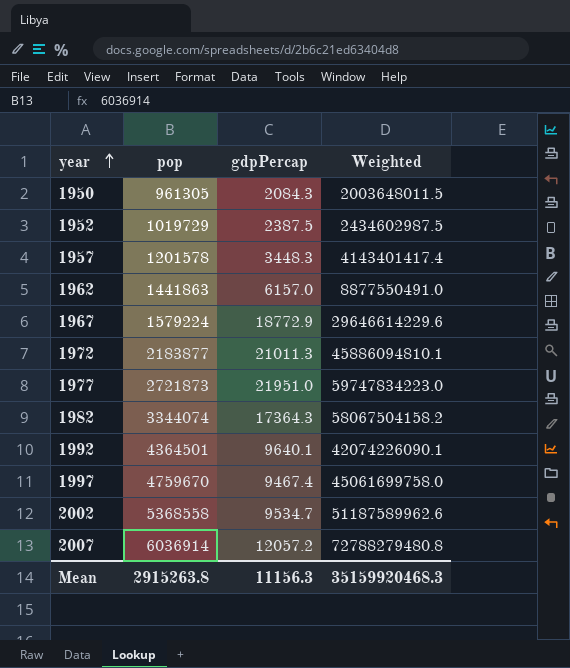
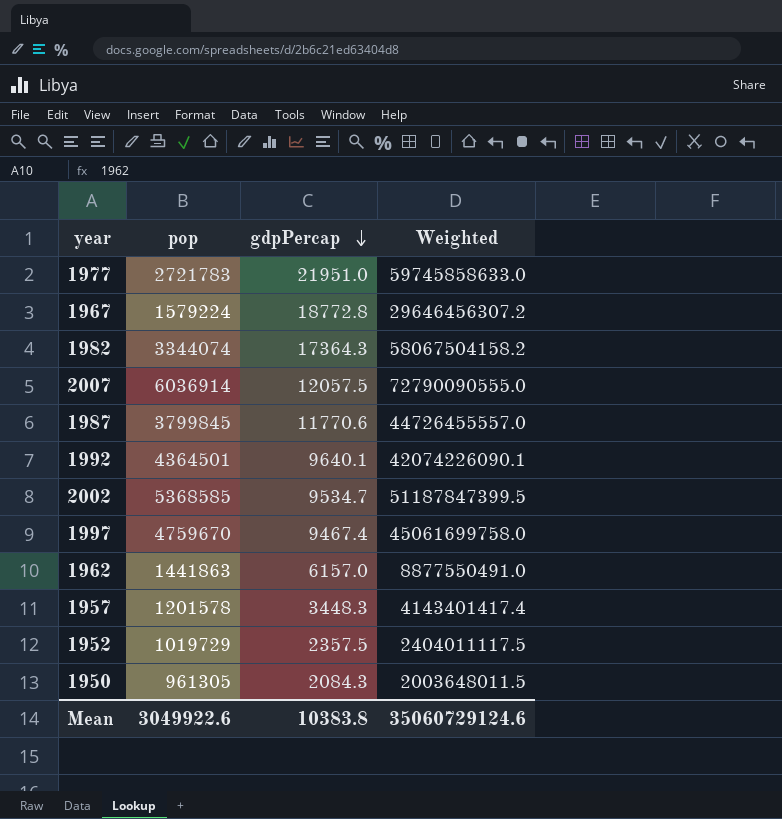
row order: year ascending -> gdpPercap descending
row 1972: 2183877 | 21011.3 | 45886094810.1 -> none
1977 | pop: 2721873 -> 2721783
1977 | Weighted: 59747834223.0 -> 59745858633.0
1967 | gdpPercap: 18772.9 -> 18772.8
1967 | Weighted: 29646614229.6 -> 29646456307.2
2007 | gdpPercap: 12057.2 -> 12057.5
2007 | Weighted: 72788279480.8 -> 72790090555.0
row 1987: none -> 3799845 | 11770.6 | 44726455557.0
2002 | pop: 5368558 -> 5368585
2002 | Weighted: 51187589962.6 -> 51187847399.5
1952 | gdpPercap: 2387.5 -> 2357.5
1952 | Weighted: 2434602987.5 -> 2404011117.5
Mean | pop: 2915263.8 -> 3049922.6
Mean | gdpPercap: 11156.3 -> 10383.8
Mean | Weighted: 35159920468.3 -> 35060729124.6

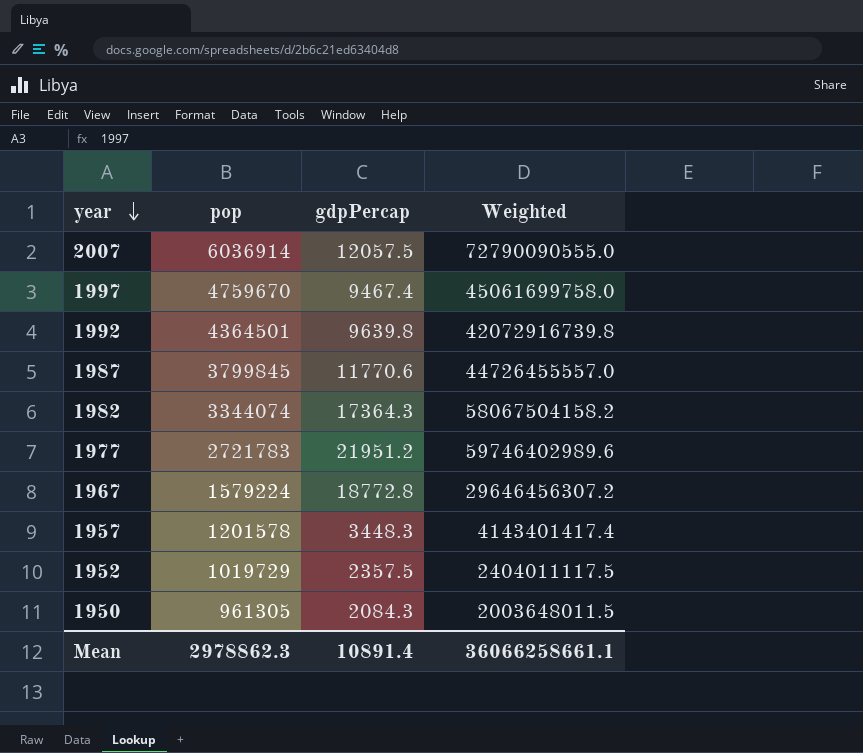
row order: gdpPercap descending -> year descending
row 2002: 5368585 | 9534.7 | 51187847399.5 -> none
row 1962: 1441863 | 6157.0 | 8877550491.0 -> none
1992 | gdpPercap: 9640.1 -> 9639.8
1992 | Weighted: 42074226090.1 -> 42072916739.8
1977 | gdpPercap: 21951.0 -> 21951.2
1977 | Weighted: 59745858633.0 -> 59746402989.6
Mean | pop: 3049922.6 -> 2978862.3
Mean | gdpPercap: 10383.8 -> 10891.4
Mean | Weighted: 35060729124.6 -> 36066258661.1

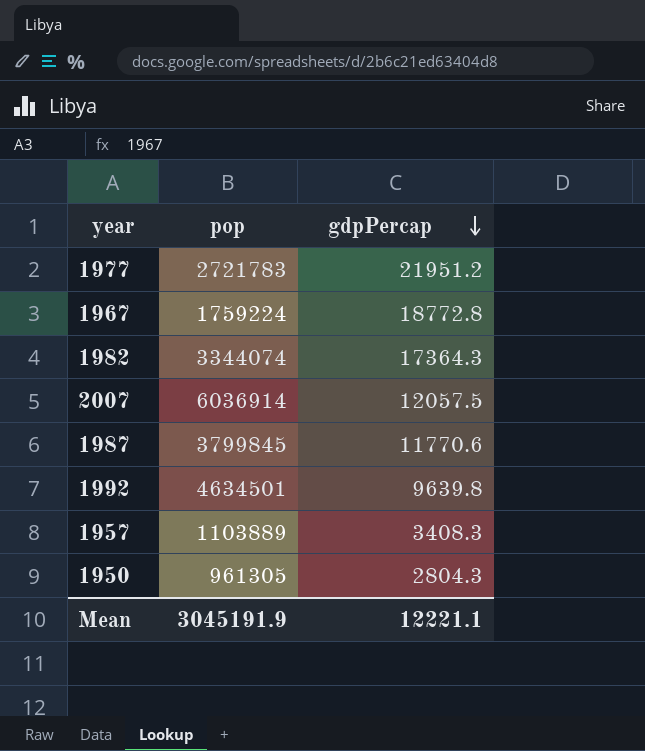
row order: year descending -> gdpPercap descending
column Weighted | formula: [pop] * [gdpPercap] -> none
row 1997: 4759670 | 9467.4 | 45061699758.0 -> none
row 1952: 1019729 | 2357.5 | 2404011117.5 -> none
1967 | pop: 1579224 -> 1759224
1992 | pop: 4364501 -> 4634501
1957 | pop: 1201578 -> 1103889
1957 | gdpPercap: 3448.3 -> 3408.3
1950 | gdpPercap: 2084.3 -> 2804.3
Mean | pop: 2978862.3 -> 3045191.9
Mean | gdpPercap: 10891.4 -> 12221.1

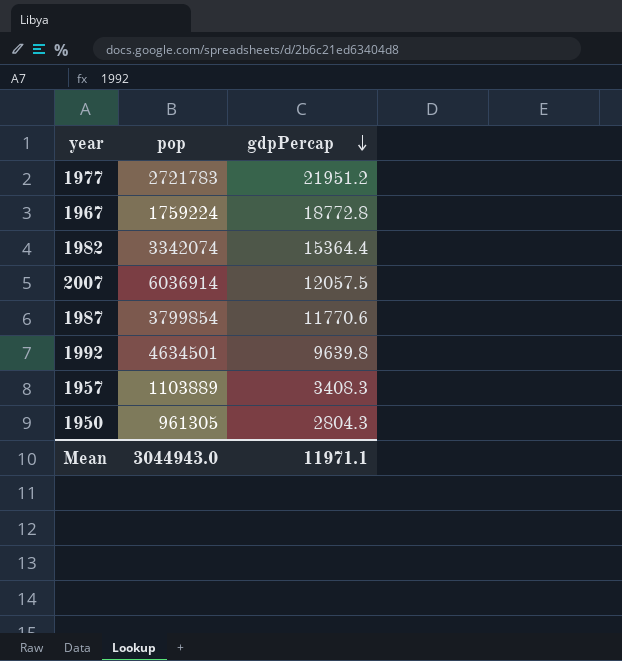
1982 | pop: 3344074 -> 3342074
1982 | gdpPercap: 17364.3 -> 15364.4
1987 | pop: 3799845 -> 3799854
Mean | pop: 3045191.9 -> 3044943.0
Mean | gdpPercap: 12221.1 -> 11971.1

